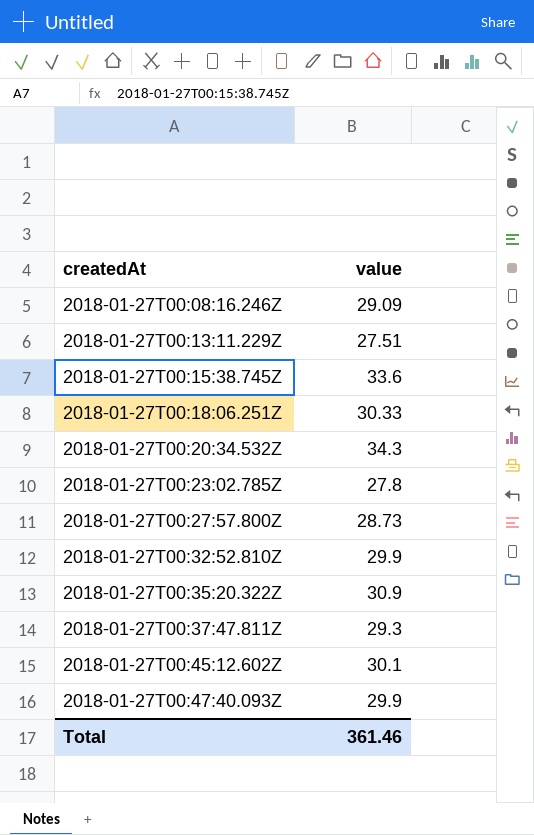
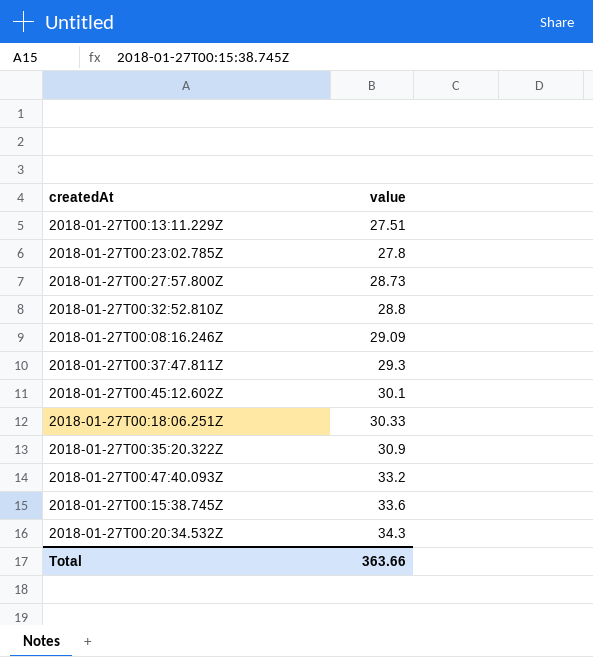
row order: createdAt ascending -> value ascending
2018-01-27T00:32:52.810Z | value: 29.9 -> 28.8
2018-01-27T00:47:40.093Z | value: 29.9 -> 33.2
Total | value: 361.46 -> 363.66

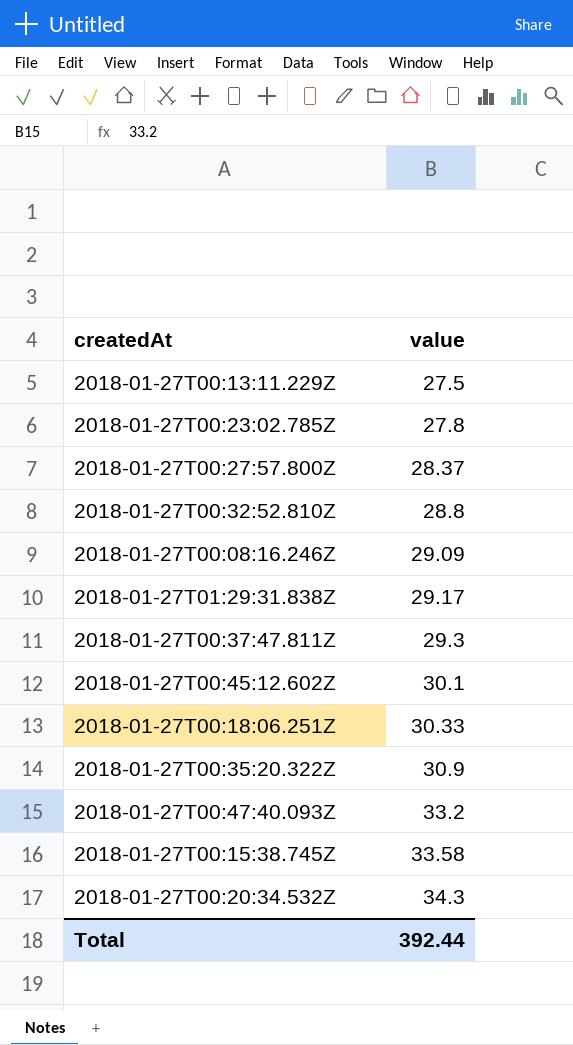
2018-01-27T00:13:11.229Z | value: 27.51 -> 27.5
2018-01-27T00:27:57.800Z | value: 28.73 -> 28.37
row 2018-01-27T01:29:31.838Z: none -> 29.17
2018-01-27T00:15:38.745Z | value: 33.6 -> 33.58
Total | value: 363.66 -> 392.44

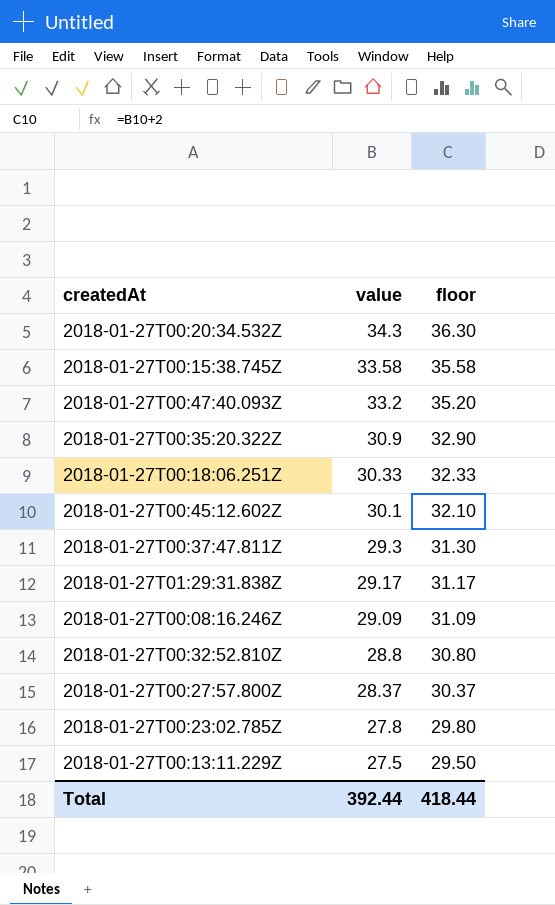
row order: value ascending -> value descending
column floor | formula: none -> [value] + 2

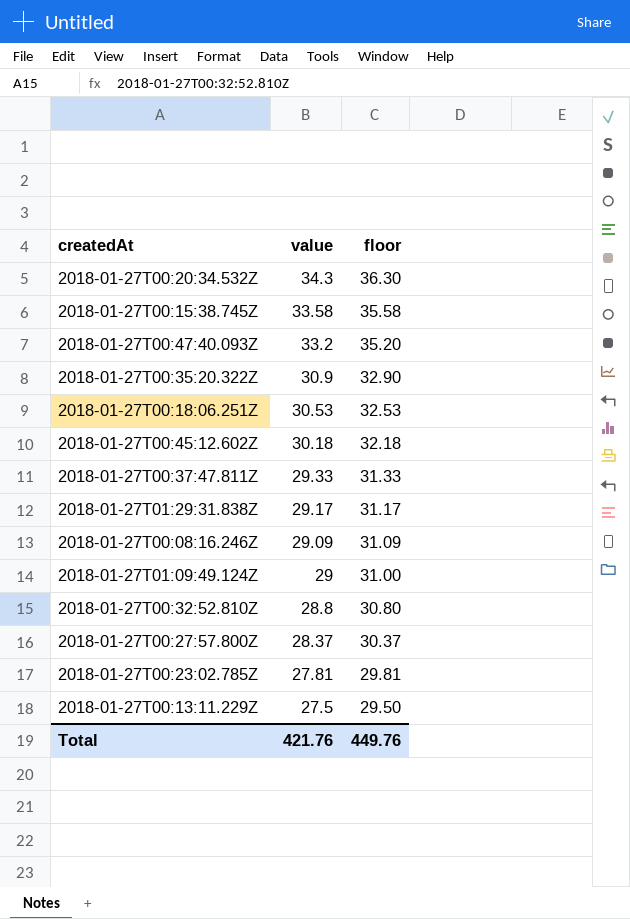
2018-01-27T00:18:06.251Z | value: 30.33 -> 30.53
2018-01-27T00:18:06.251Z | floor: 32.33 -> 32.53
2018-01-27T00:45:12.602Z | value: 30.1 -> 30.18
2018-01-27T00:45:12.602Z | floor: 32.10 -> 32.18
2018-01-27T00:37:47.811Z | value: 29.3 -> 29.33
2018-01-27T00:37:47.811Z | floor: 31.30 -> 31.33
row 2018-01-27T01:09:49.124Z: none -> 29 | 31.00
2018-01-27T00:23:02.785Z | value: 27.8 -> 27.81
2018-01-27T00:23:02.785Z | floor: 29.80 -> 29.81
Total | value: 392.44 -> 421.76
Total | floor: 418.44 -> 449.76

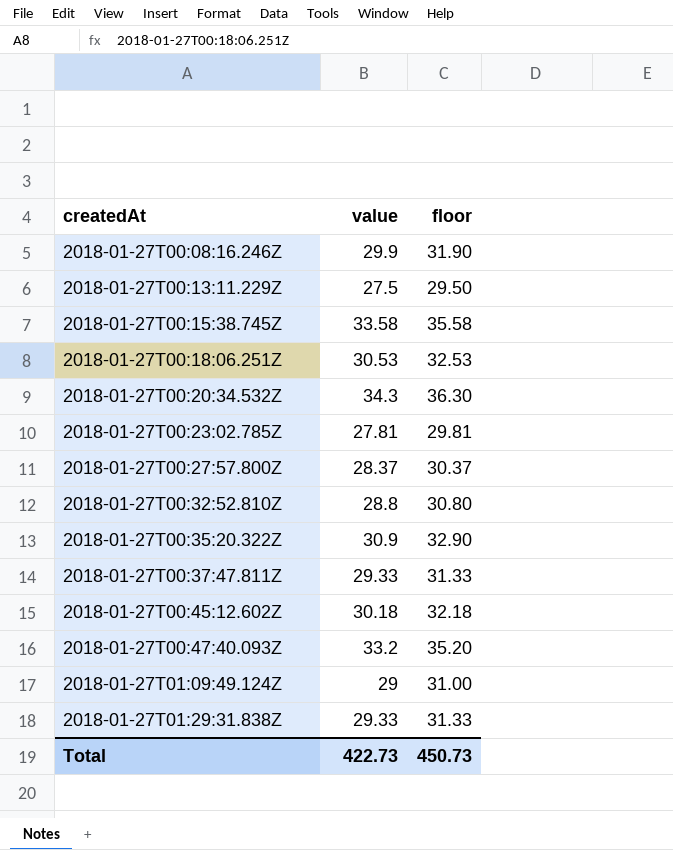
row order: value descending -> createdAt ascending
2018-01-27T00:08:16.246Z | value: 29.09 -> 29.9
2018-01-27T00:08:16.246Z | floor: 31.09 -> 31.90
2018-01-27T01:29:31.838Z | value: 29.17 -> 29.33
2018-01-27T01:29:31.838Z | floor: 31.17 -> 31.33
Total | value: 421.76 -> 422.73
Total | floor: 449.76 -> 450.73

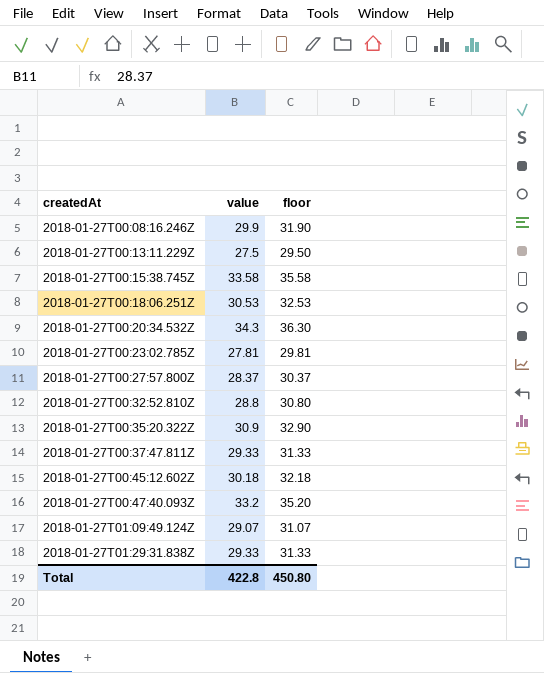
2018-01-27T01:09:49.124Z | value: 29 -> 29.07
2018-01-27T01:09:49.124Z | floor: 31.00 -> 31.07
Total | value: 422.73 -> 422.8
Total | floor: 450.73 -> 450.80

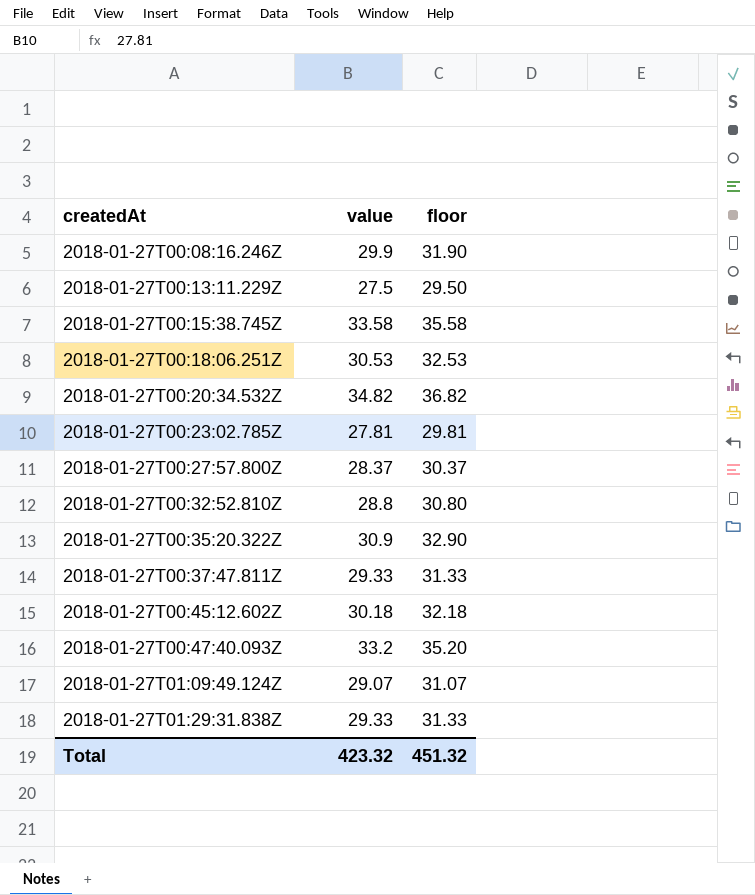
2018-01-27T00:20:34.532Z | value: 34.3 -> 34.82
2018-01-27T00:20:34.532Z | floor: 36.30 -> 36.82
Total | value: 422.8 -> 423.32
Total | floor: 450.80 -> 451.32

